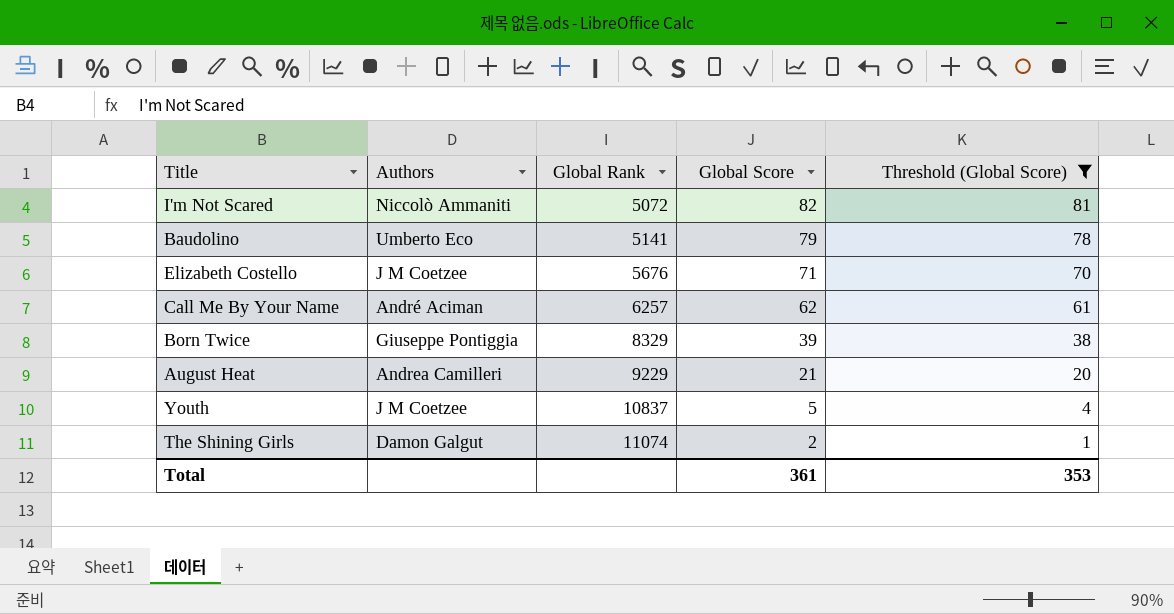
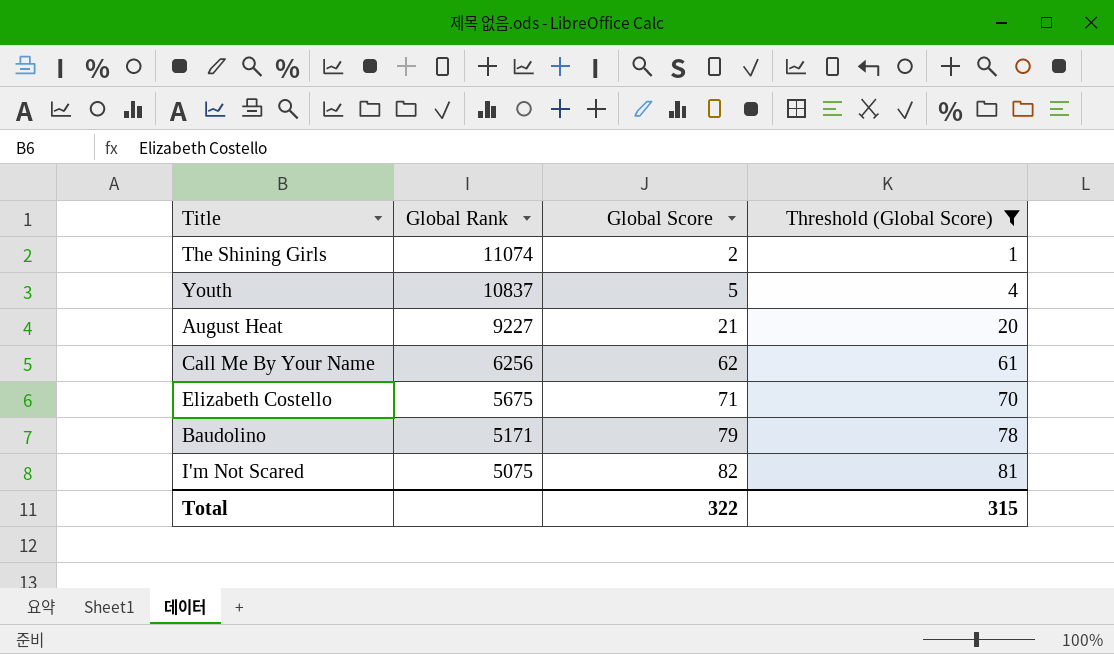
row order: Global Rank ascending -> Global Rank descending
column Authors | position: 2 -> none
row Born Twice: Giuseppe Pontiggia | 8329 | 39 | 38 -> none
August Heat | Global Rank: 9229 -> 9227
Call Me By Your Name | Global Rank: 6257 -> 6256
Elizabeth Costello | Global Rank: 5676 -> 5675
Baudolino | Global Rank: 5141 -> 5171
I'm Not Scared | Global Rank: 5072 -> 5075
Total | Global Score: 361 -> 322
Total | Threshold (Global Score): 353 -> 315

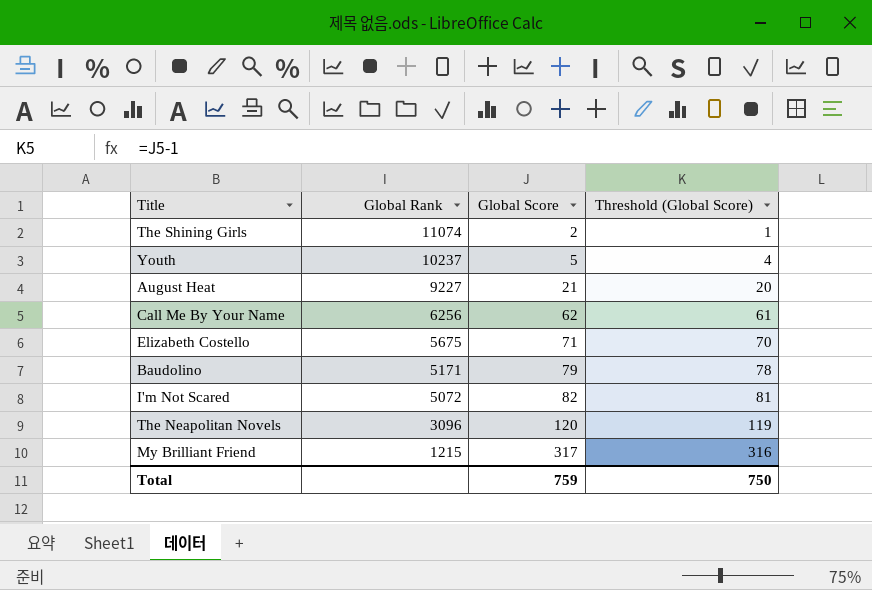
filter: Threshold (Global Score) <= 81 -> none
Youth | Global Rank: 10837 -> 10237
I'm Not Scared | Global Rank: 5075 -> 5072
Total | Global Score: 322 -> 759
Total | Threshold (Global Score): 315 -> 750

